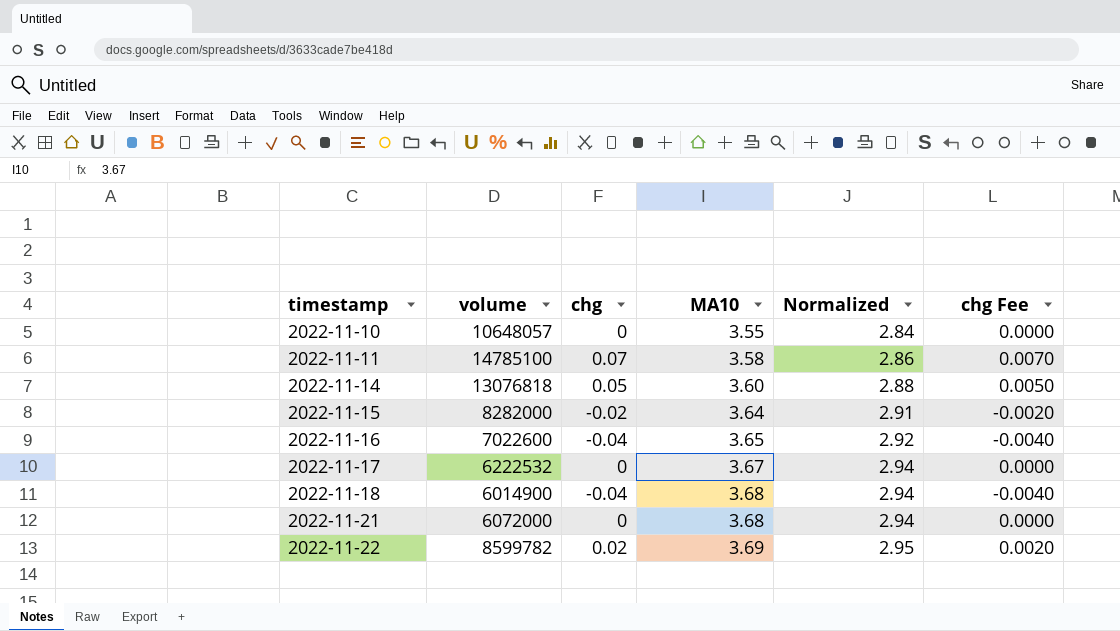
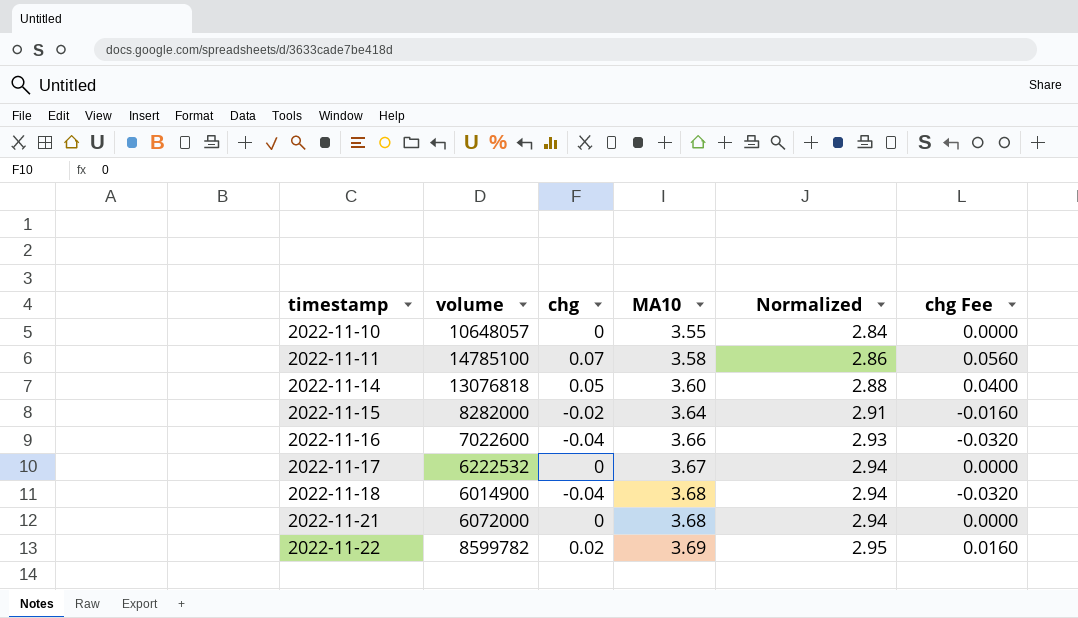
column chg Fee | formula: [chg] * 0.1 -> [chg] * 0.8
2022-11-16 | MA10: 3.65 -> 3.66
2022-11-16 | Normalized: 2.92 -> 2.93

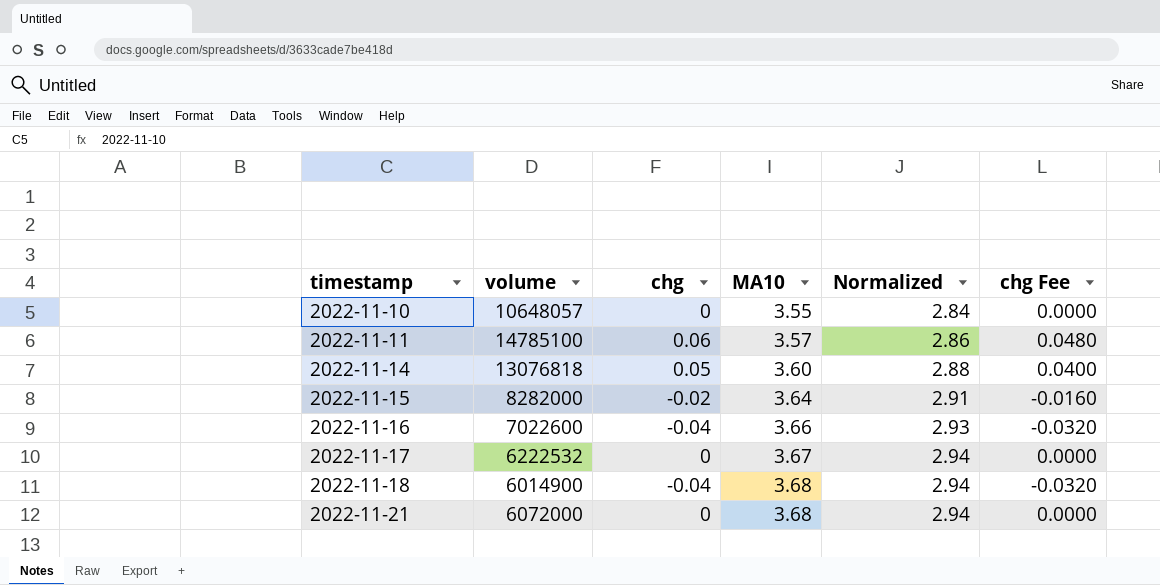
row 2022-11-22: 8599782 | 0.02 | 3.69 | 2.95 | 0.0160 -> none
2022-11-11 | chg: 0.07 -> 0.06
2022-11-11 | MA10: 3.58 -> 3.57
2022-11-11 | chg Fee: 0.0560 -> 0.0480

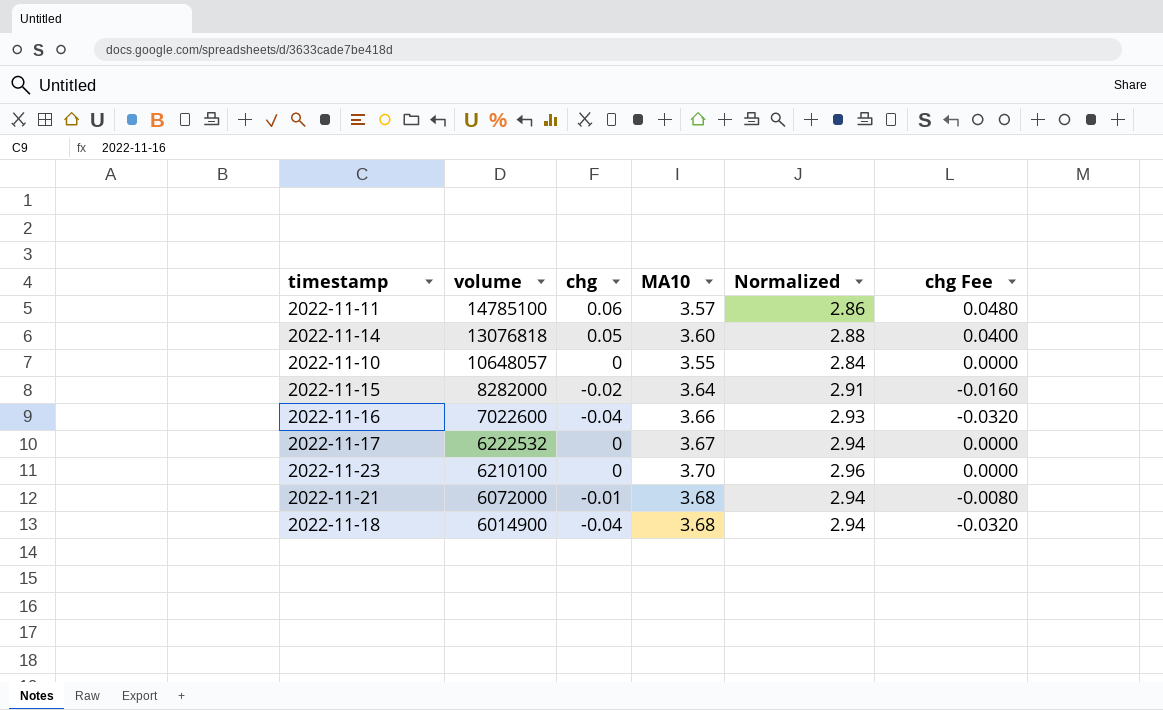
row order: timestamp ascending -> volume descending
row 2022-11-23: none -> 6210100 | 0 | 3.70 | 2.96 | 0.0000
2022-11-21 | chg: 0 -> -0.01
2022-11-21 | chg Fee: 0.0000 -> -0.0080

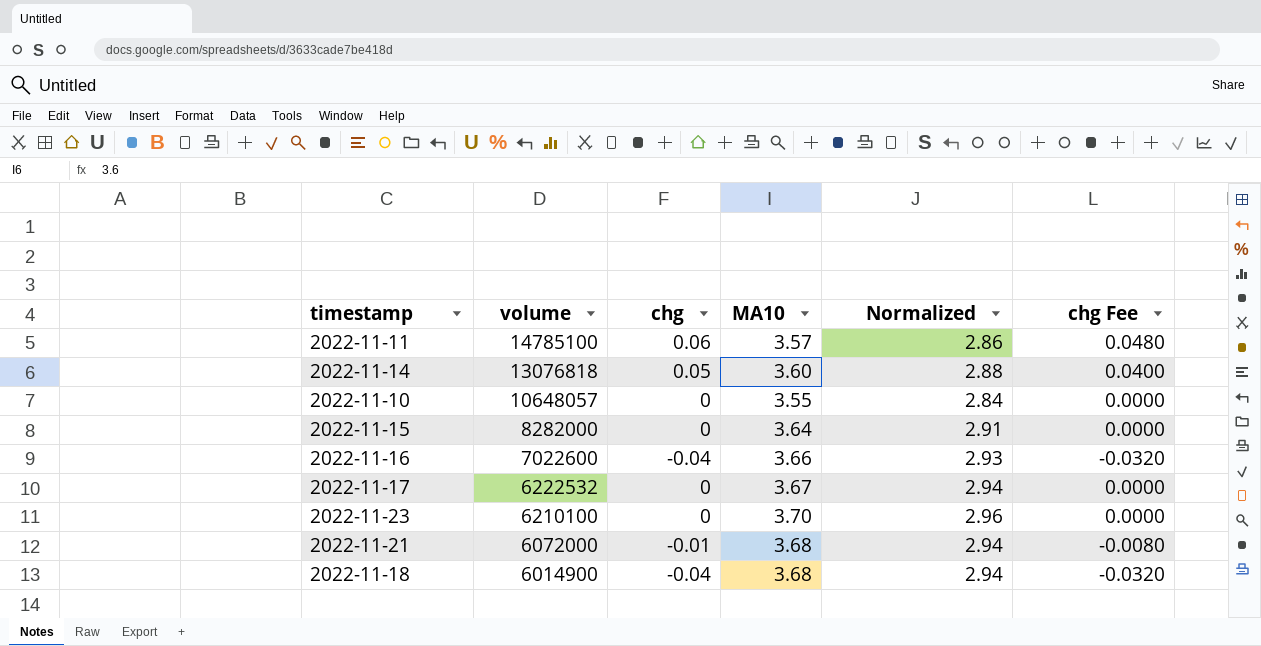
2022-11-15 | chg: -0.02 -> 0
2022-11-15 | chg Fee: -0.0160 -> 0.0000

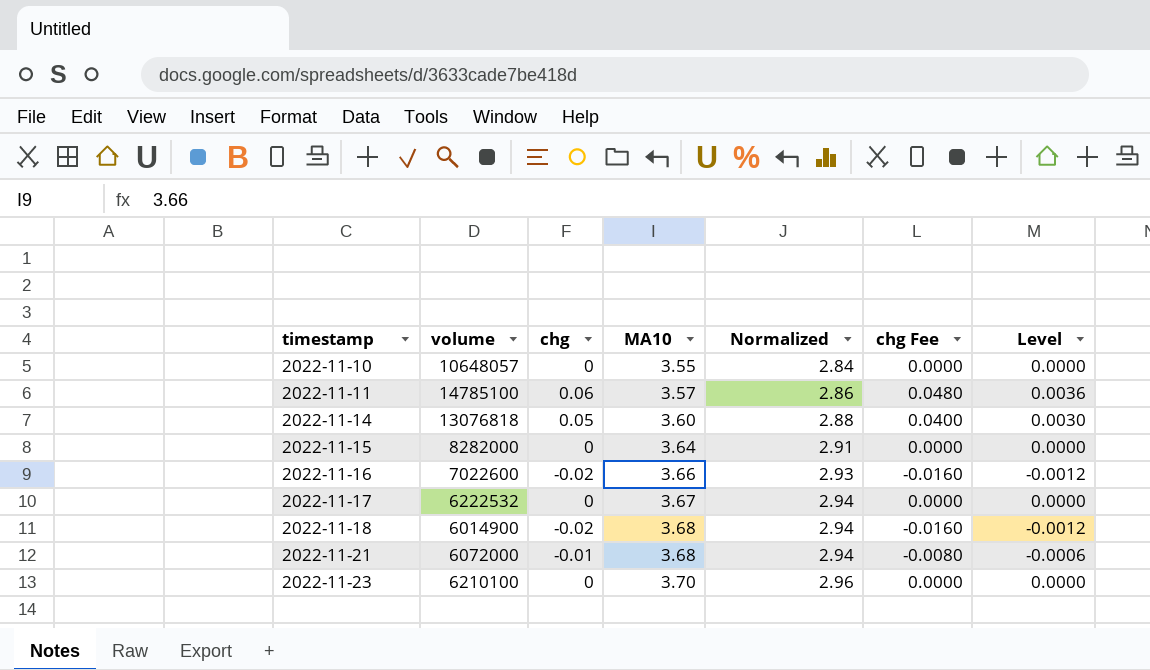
row order: volume descending -> timestamp ascending
column Level | formula: none -> [chg] * 0.06
2022-11-16 | chg: -0.04 -> -0.02
2022-11-16 | chg Fee: -0.0320 -> -0.0160
2022-11-18 | chg: -0.04 -> -0.02
2022-11-18 | chg Fee: -0.0320 -> -0.0160

